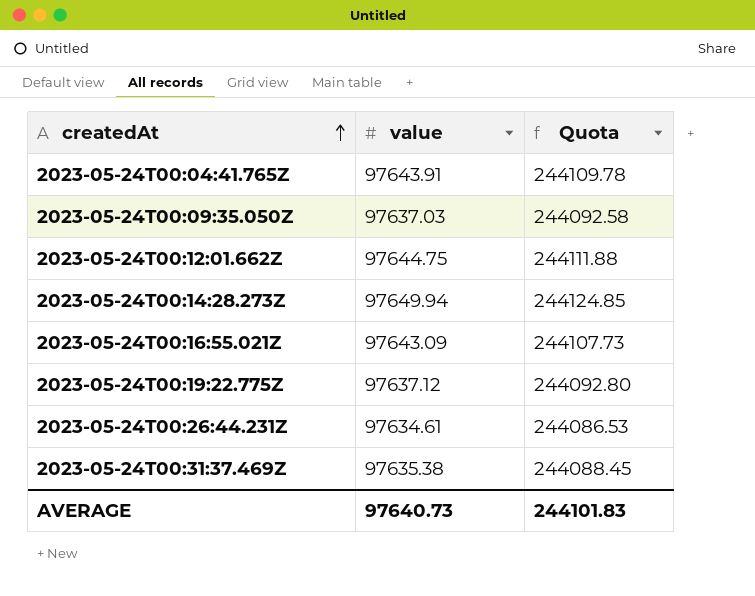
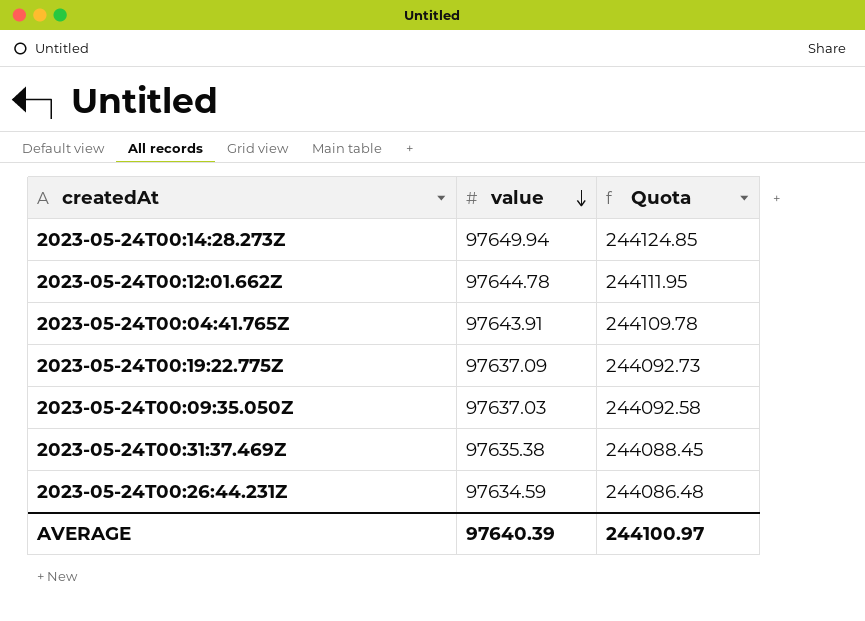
row order: createdAt ascending -> value descending
row 2023-05-24T00:16:55.021Z: 97643.09 | 244107.73 -> none
2023-05-24T00:12:01.662Z | value: 97644.75 -> 97644.78
2023-05-24T00:12:01.662Z | Quota: 244111.88 -> 244111.95
2023-05-24T00:19:22.775Z | value: 97637.12 -> 97637.09
2023-05-24T00:19:22.775Z | Quota: 244092.80 -> 244092.73
2023-05-24T00:26:44.231Z | value: 97634.61 -> 97634.59
2023-05-24T00:26:44.231Z | Quota: 244086.53 -> 244086.48
AVERAGE | value: 97640.73 -> 97640.39
AVERAGE | Quota: 244101.83 -> 244100.97

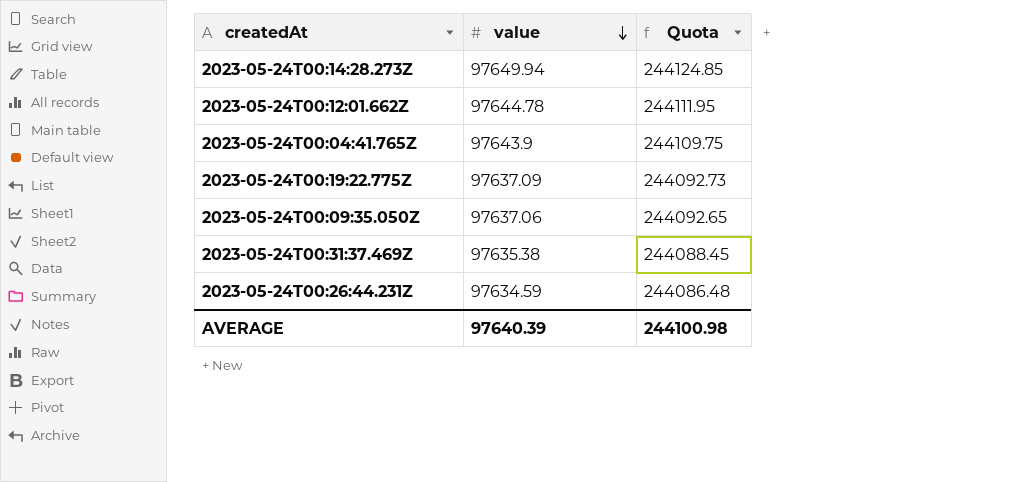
2023-05-24T00:04:41.765Z | value: 97643.91 -> 97643.9
2023-05-24T00:04:41.765Z | Quota: 244109.78 -> 244109.75
2023-05-24T00:09:35.050Z | value: 97637.03 -> 97637.06
2023-05-24T00:09:35.050Z | Quota: 244092.58 -> 244092.65
AVERAGE | Quota: 244100.97 -> 244100.98

